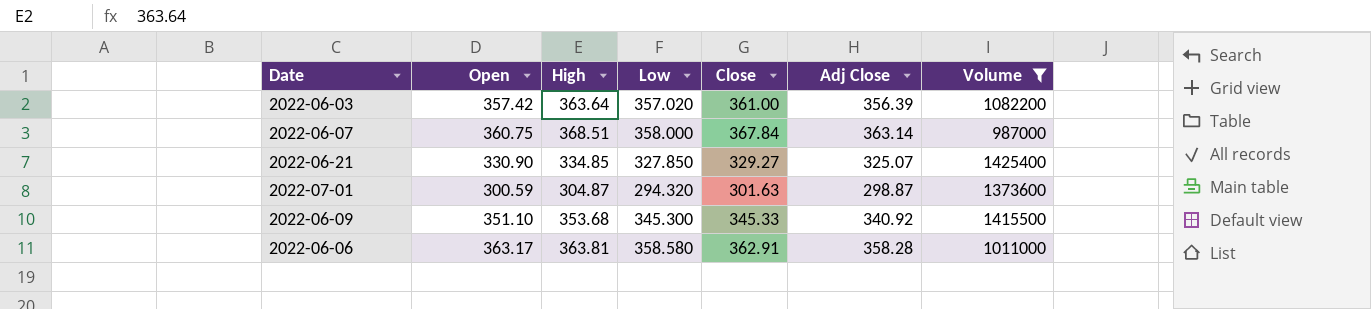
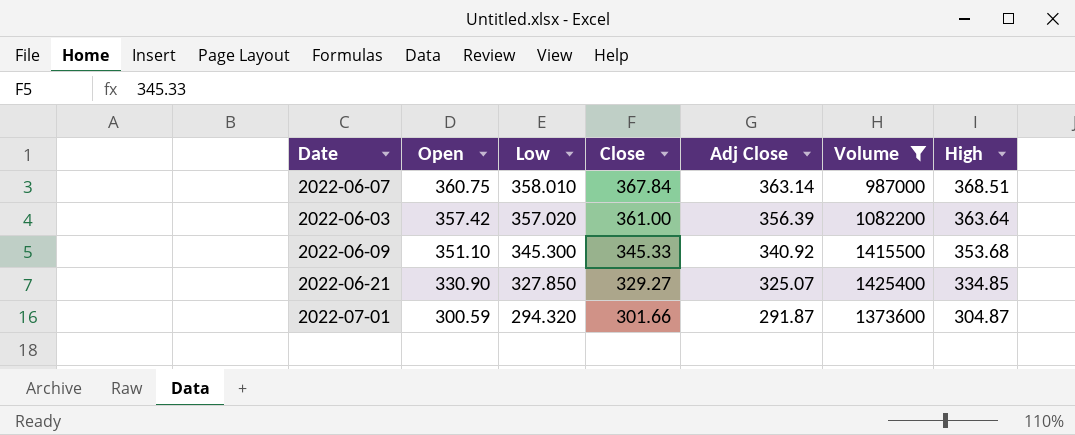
row order: none -> Open descending
column High | position: 3 -> 7
row 2022-06-06: 363.17 | 363.81 | 358.580 | 362.91 | 358.28 | 1011000 -> none
2022-06-07 | Low: 358.000 -> 358.010
2022-07-01 | Close: 301.63 -> 301.66
2022-07-01 | Adj Close: 298.87 -> 291.87

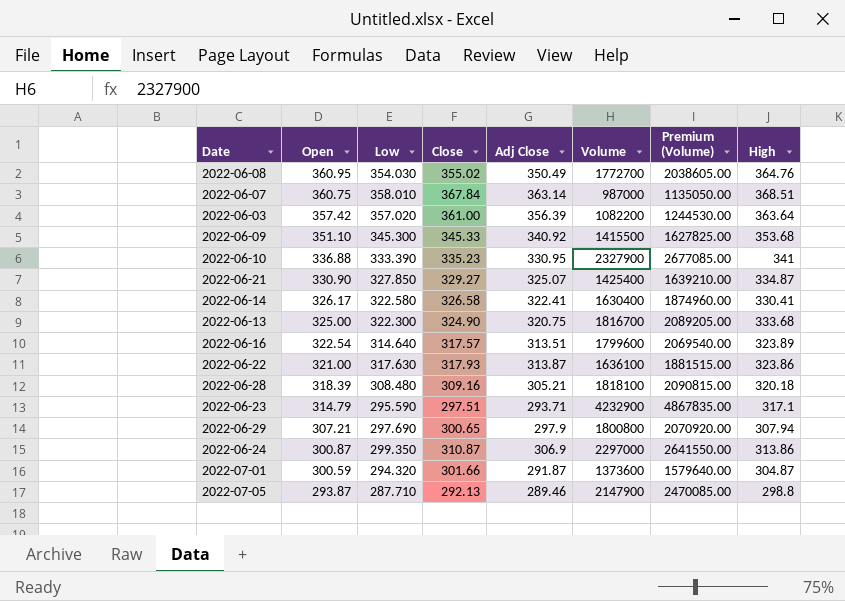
filter: Volume <= 1425400 -> none
column Premium (Volume) | formula: none -> [Volume] * 1.15
2022-06-21 | High: 334.85 -> 334.87

